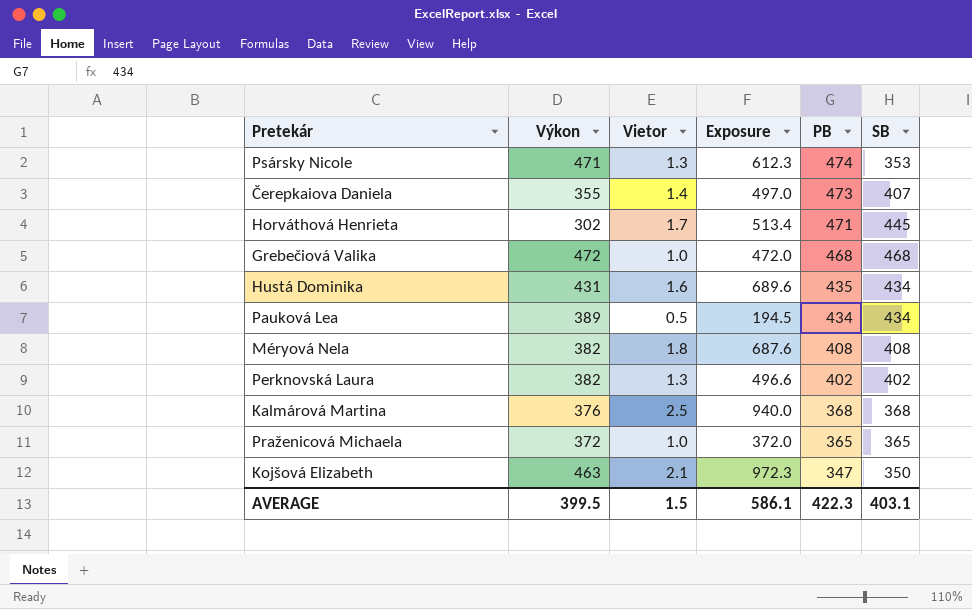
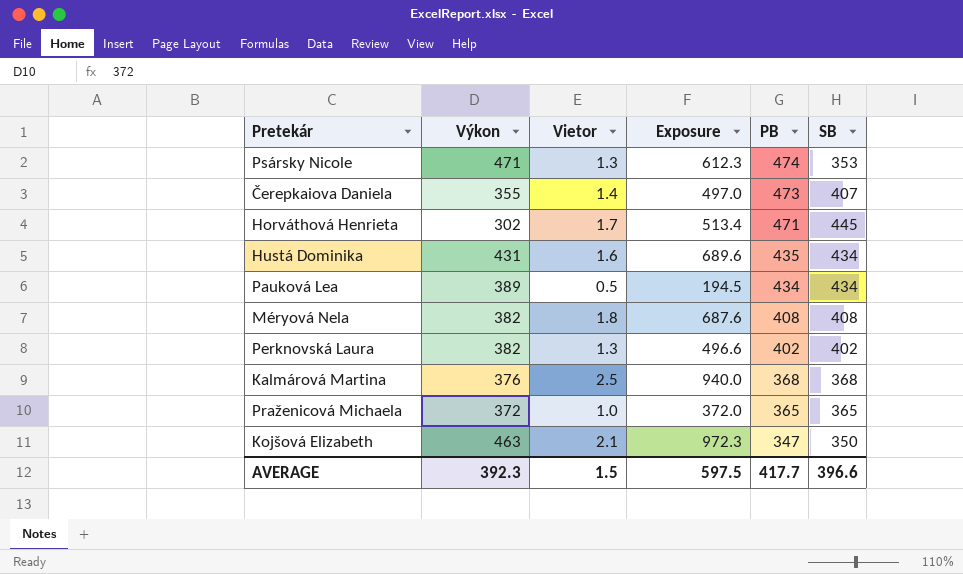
row Grebečiová Valika: 472 | 1.0 | 472.0 | 468 | 468 -> none
AVERAGE | Výkon: 399.5 -> 392.3
AVERAGE | Exposure: 586.1 -> 597.5
AVERAGE | PB: 422.3 -> 417.7
AVERAGE | SB: 403.1 -> 396.6

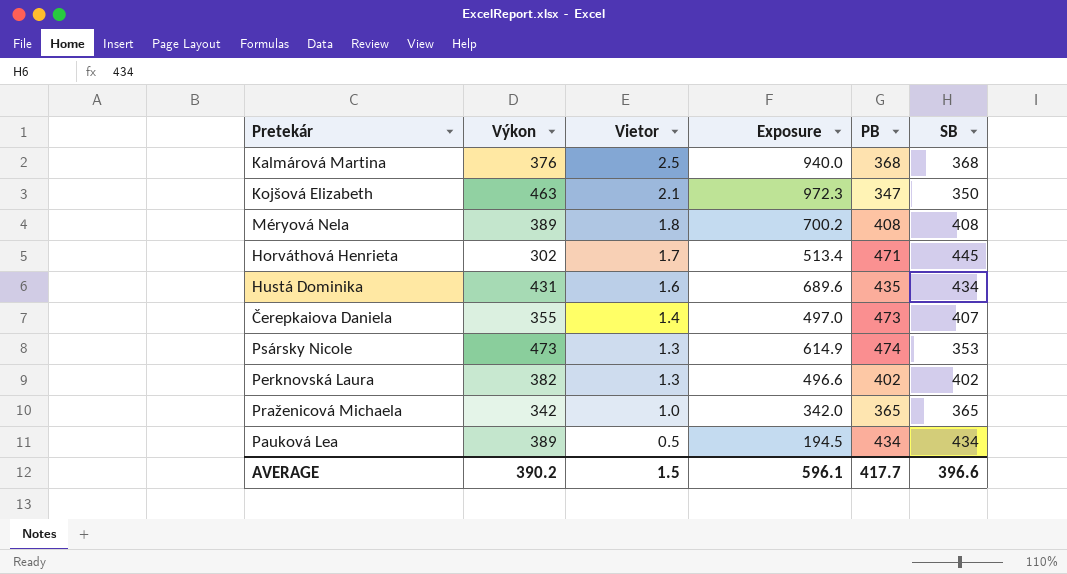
row order: PB descending -> Vietor descending
Méryová Nela | Výkon: 382 -> 389
Méryová Nela | Exposure: 687.6 -> 700.2
Psársky Nicole | Výkon: 471 -> 473
Psársky Nicole | Exposure: 612.3 -> 614.9
Praženicová Michaela | Výkon: 372 -> 342
Praženicová Michaela | Exposure: 372.0 -> 342.0
AVERAGE | Výkon: 392.3 -> 390.2
AVERAGE | Exposure: 597.5 -> 596.1

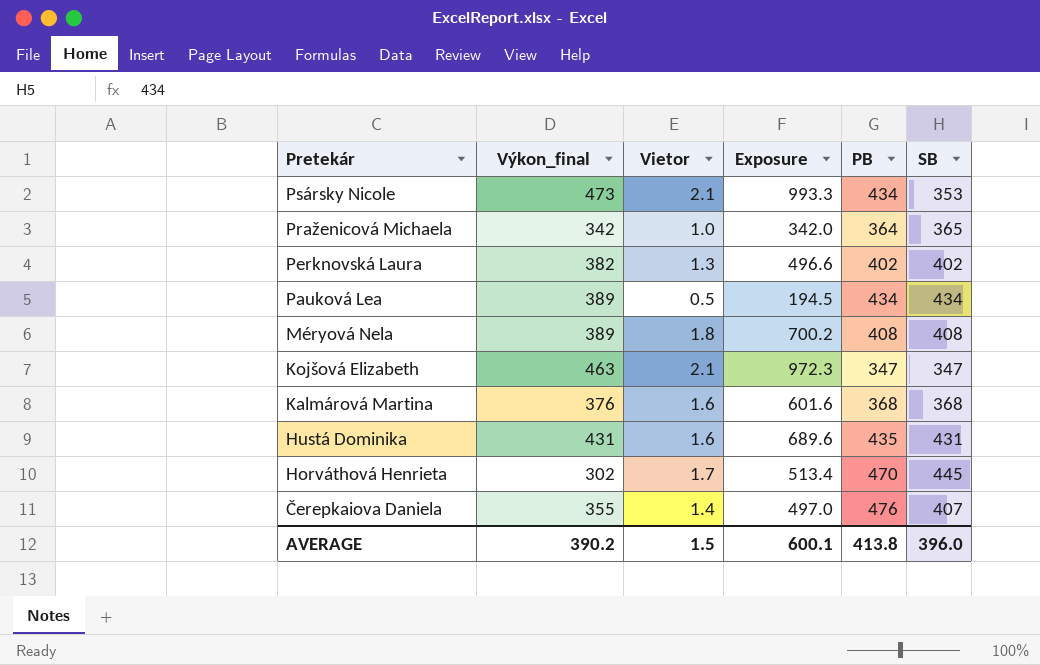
row order: Vietor descending -> Pretekár descending
column name: Výkon -> Výkon_final
Psársky Nicole | Vietor: 1.3 -> 2.1
Psársky Nicole | Exposure: 614.9 -> 993.3
Psársky Nicole | PB: 474 -> 434
Praženicová Michaela | PB: 365 -> 364
Kojšová Elizabeth | SB: 350 -> 347
Kalmárová Martina | Vietor: 2.5 -> 1.6
Kalmárová Martina | Exposure: 940.0 -> 601.6
Hustá Dominika | SB: 434 -> 431
Horváthová Henrieta | PB: 471 -> 470
Čerepkaiova Daniela | PB: 473 -> 476
AVERAGE | Exposure: 596.1 -> 600.1
AVERAGE | PB: 417.7 -> 413.8
AVERAGE | SB: 396.6 -> 396.0

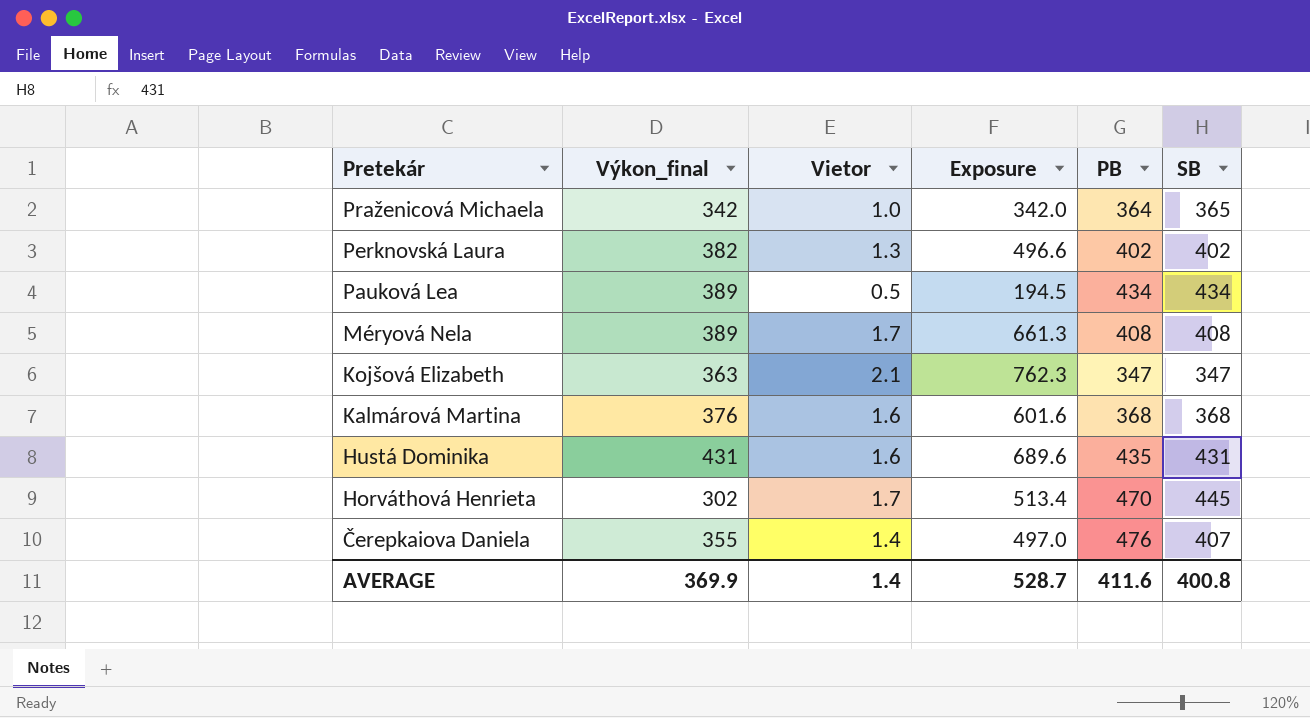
row Psársky Nicole: 473 | 2.1 | 993.3 | 434 | 353 -> none
Méryová Nela | Vietor: 1.8 -> 1.7
Méryová Nela | Exposure: 700.2 -> 661.3
Kojšová Elizabeth | Výkon_final: 463 -> 363
Kojšová Elizabeth | Exposure: 972.3 -> 762.3
AVERAGE | Výkon_final: 390.2 -> 369.9
AVERAGE | Vietor: 1.5 -> 1.4
AVERAGE | Exposure: 600.1 -> 528.7
AVERAGE | PB: 413.8 -> 411.6
AVERAGE | SB: 396.0 -> 400.8

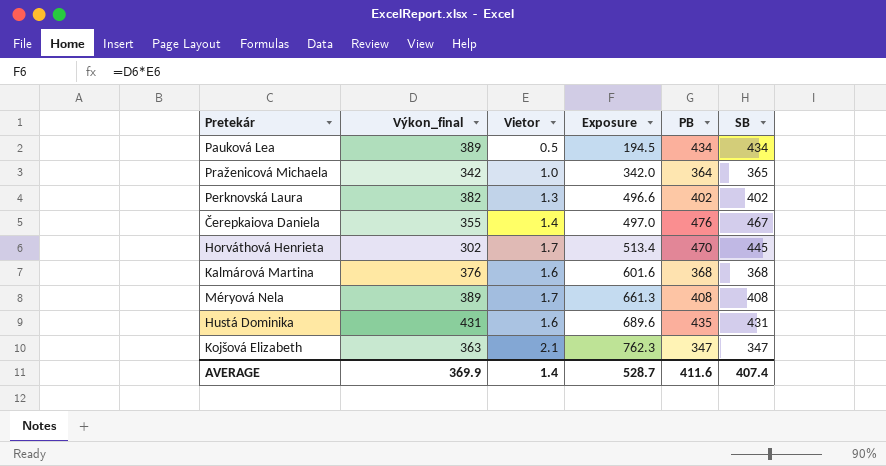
row order: Pretekár descending -> Exposure ascending
Čerepkaiova Daniela | SB: 407 -> 467
AVERAGE | SB: 400.8 -> 407.4

